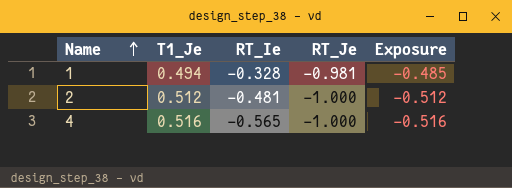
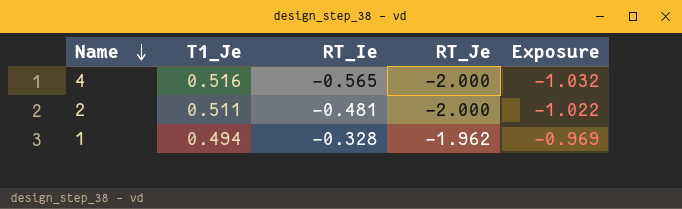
row order: Name ascending -> Name descending
4 | RT_Je: -1.000 -> -2.000
4 | Exposure: -0.516 -> -1.032
2 | T1_Je: 0.512 -> 0.511
2 | RT_Je: -1.000 -> -2.000
2 | Exposure: -0.512 -> -1.022
1 | RT_Je: -0.981 -> -1.962
1 | Exposure: -0.485 -> -0.969

